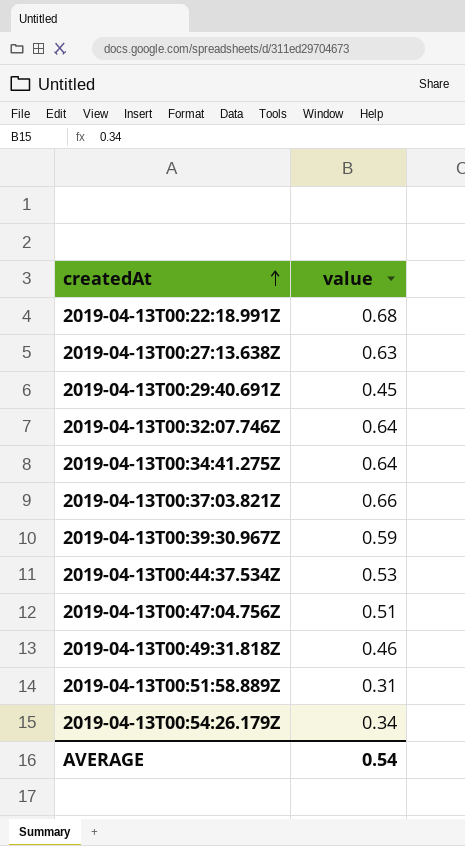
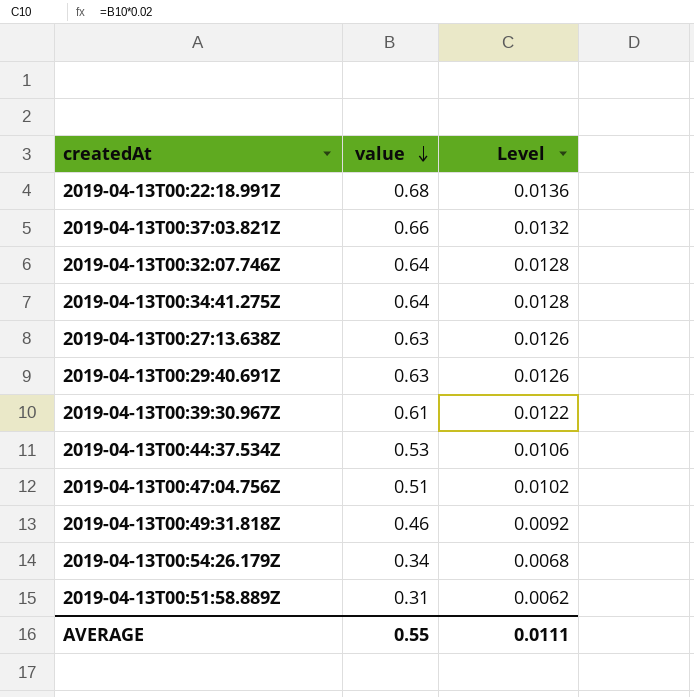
row order: createdAt ascending -> value descending
column Level | formula: none -> [value] * 0.02
2019-04-13T00:29:40.691Z | value: 0.45 -> 0.63
2019-04-13T00:39:30.967Z | value: 0.59 -> 0.61
AVERAGE | value: 0.54 -> 0.55

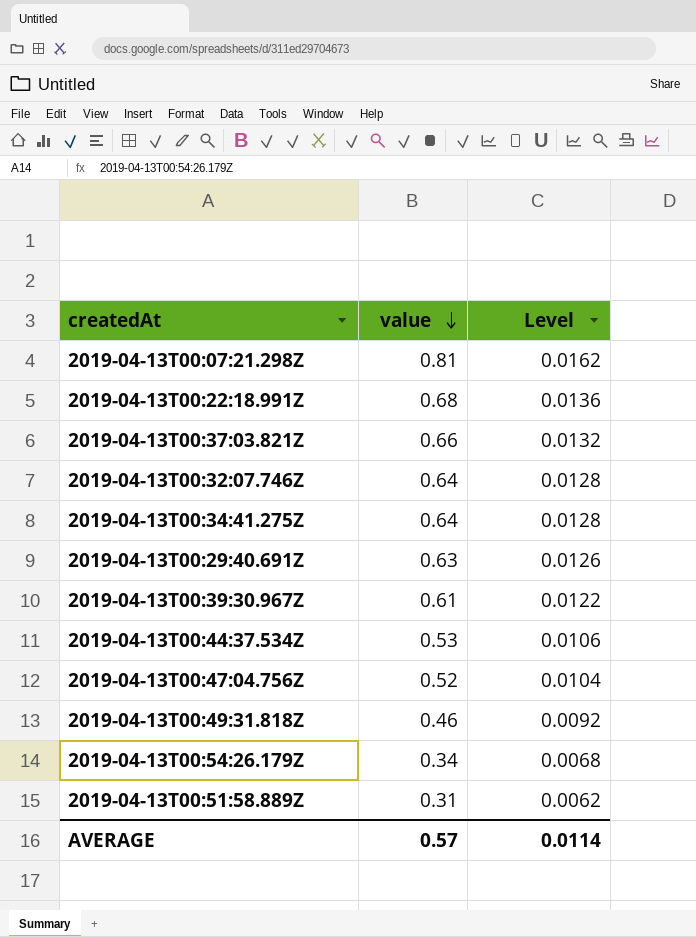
row 2019-04-13T00:27:13.638Z: 0.63 | 0.0126 -> none
row 2019-04-13T00:07:21.298Z: none -> 0.81 | 0.0162
2019-04-13T00:47:04.756Z | value: 0.51 -> 0.52
2019-04-13T00:47:04.756Z | Level: 0.0102 -> 0.0104
AVERAGE | value: 0.55 -> 0.57
AVERAGE | Level: 0.0111 -> 0.0114

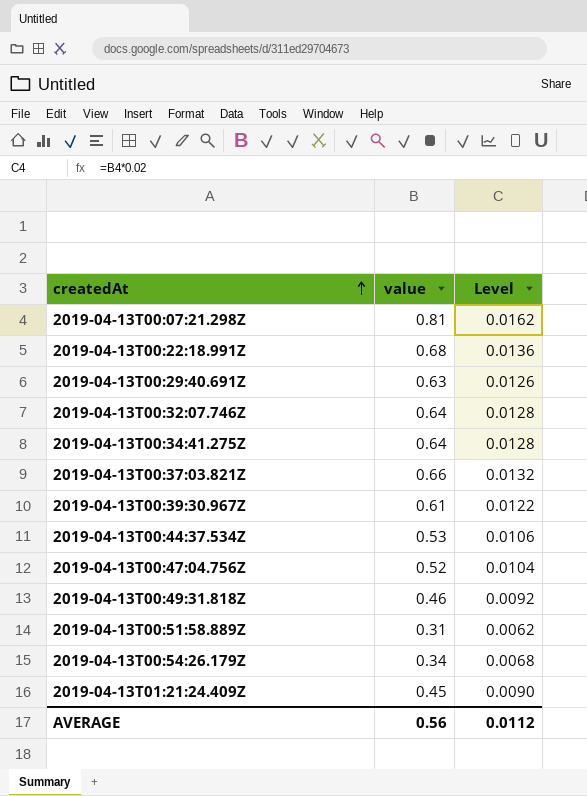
row order: value descending -> createdAt ascending
row 2019-04-13T01:21:24.409Z: none -> 0.45 | 0.0090
AVERAGE | value: 0.57 -> 0.56
AVERAGE | Level: 0.0114 -> 0.0112

